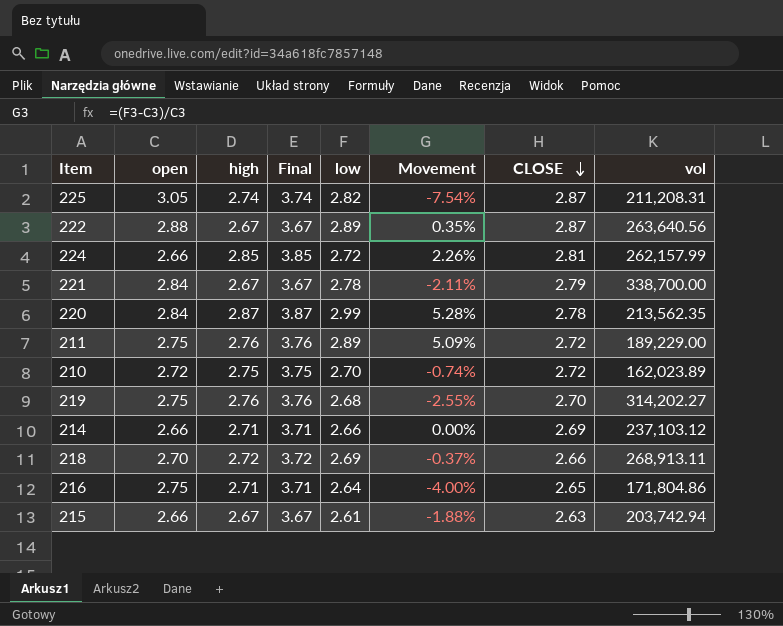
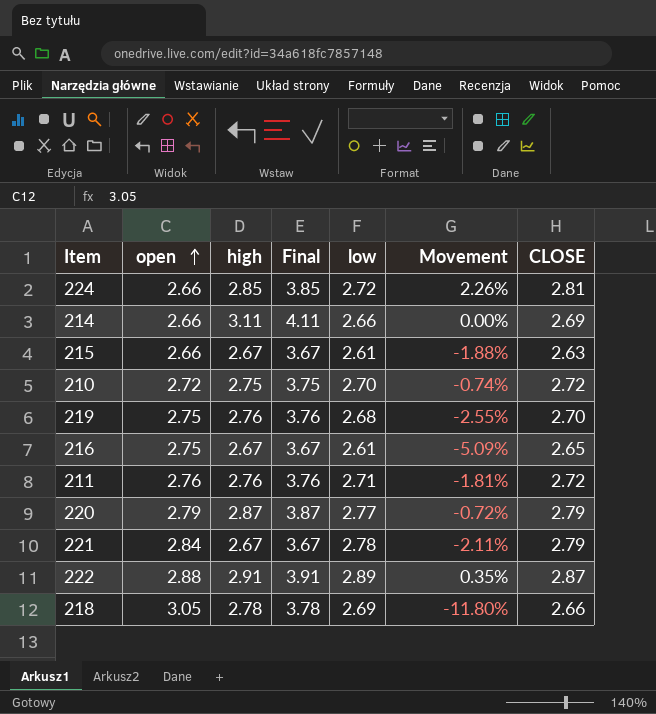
row order: CLOSE descending -> open ascending
column vol | position: 8 -> none
row 225: 3.05 | 2.74 | 3.74 | 2.82 | -7.54% | 2.87 | 211,208.31 -> none
214 | high: 2.71 -> 3.11
214 | Final: 3.71 -> 4.11
216 | high: 2.71 -> 2.67
216 | Final: 3.71 -> 3.67
216 | low: 2.64 -> 2.61
216 | Movement: -4.00% -> -5.09%
211 | open: 2.75 -> 2.76
211 | low: 2.89 -> 2.71
211 | Movement: 5.09% -> -1.81%
220 | open: 2.84 -> 2.79
220 | low: 2.99 -> 2.77
220 | Movement: 5.28% -> -0.72%
220 | CLOSE: 2.78 -> 2.79
222 | high: 2.67 -> 2.91
222 | Final: 3.67 -> 3.91
218 | open: 2.70 -> 3.05
218 | high: 2.72 -> 2.78
218 | Final: 3.72 -> 3.78
218 | Movement: -0.37% -> -11.80%

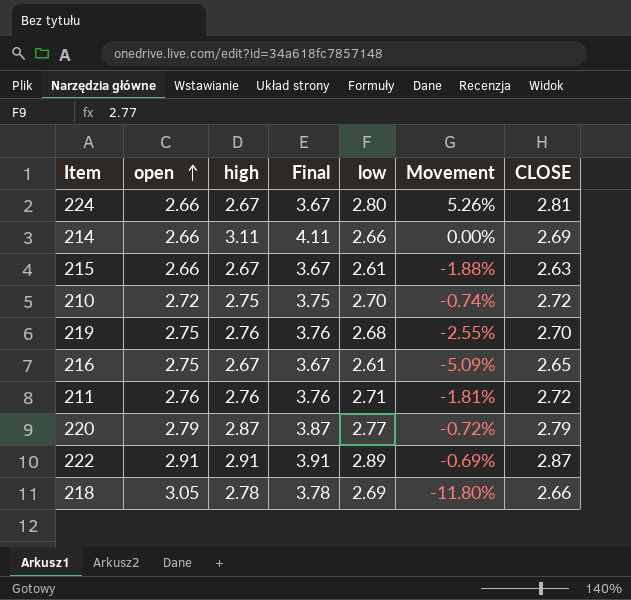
row 221: 2.84 | 2.67 | 3.67 | 2.78 | -2.11% | 2.79 -> none
224 | high: 2.85 -> 2.67
224 | Final: 3.85 -> 3.67
224 | low: 2.72 -> 2.80
224 | Movement: 2.26% -> 5.26%
222 | open: 2.88 -> 2.91
222 | Movement: 0.35% -> -0.69%

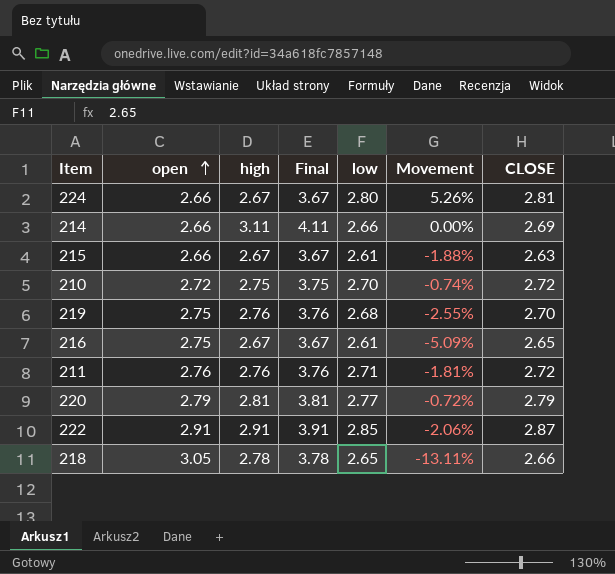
220 | high: 2.87 -> 2.81
220 | Final: 3.87 -> 3.81
222 | low: 2.89 -> 2.85
222 | Movement: -0.69% -> -2.06%
218 | low: 2.69 -> 2.65
218 | Movement: -11.80% -> -13.11%

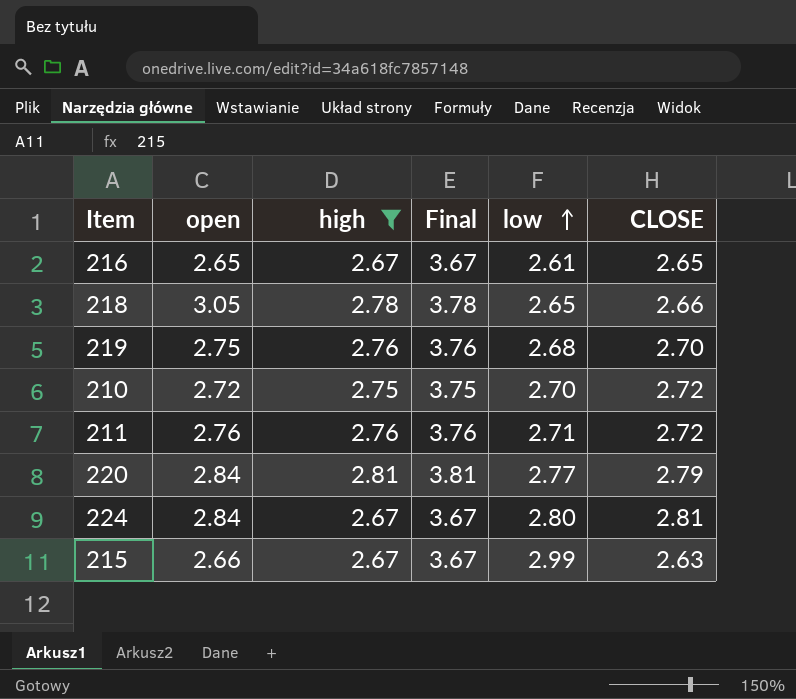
filter: none -> high <= 2.81
row order: open ascending -> low ascending
column Movement | formula: ([low] - [open]) / [open] -> none
216 | open: 2.75 -> 2.65
220 | open: 2.79 -> 2.84
224 | open: 2.66 -> 2.84
215 | low: 2.61 -> 2.99

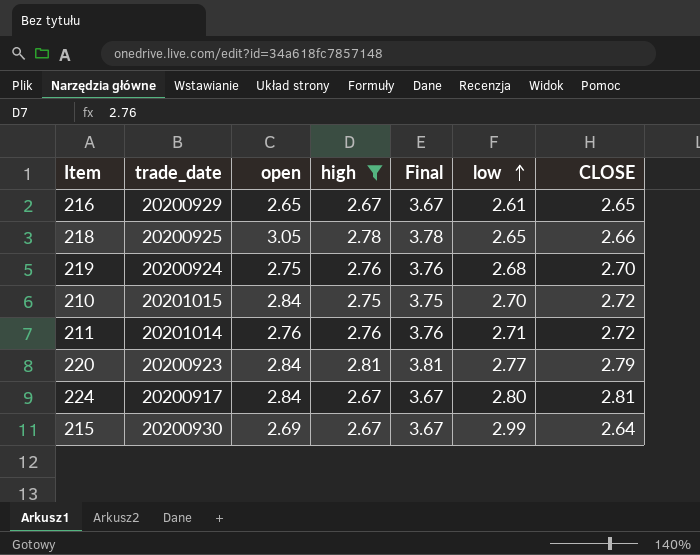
column trade_date | position: none -> 2
210 | open: 2.72 -> 2.84
215 | open: 2.66 -> 2.69
215 | CLOSE: 2.63 -> 2.64

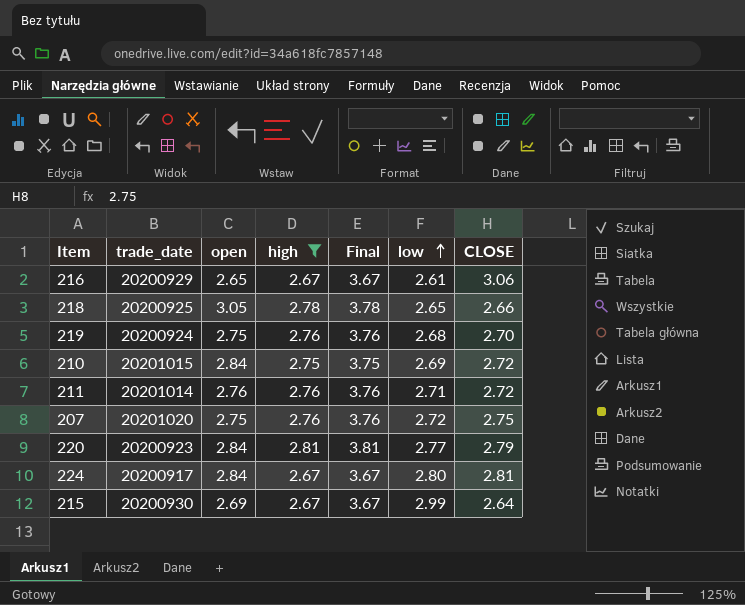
216 | CLOSE: 2.65 -> 3.06
210 | low: 2.70 -> 2.69
row 207: none -> 20201020 | 2.75 | 2.76 | 3.76 | 2.72 | 2.75

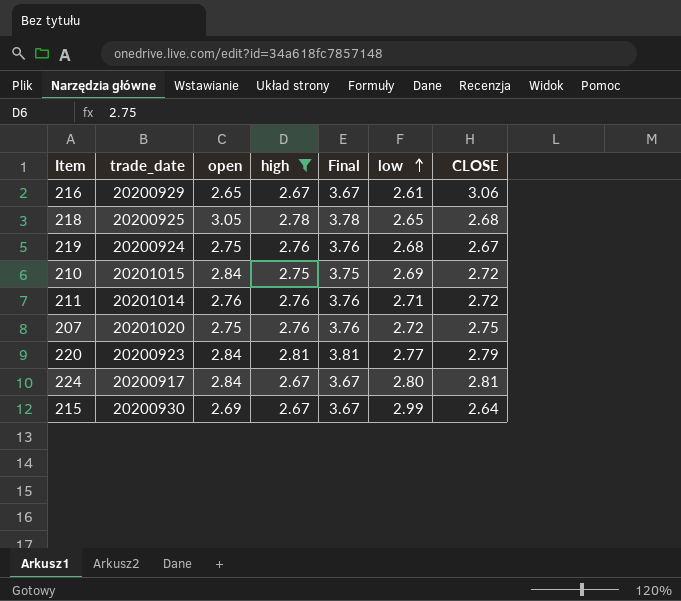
218 | CLOSE: 2.66 -> 2.68
219 | CLOSE: 2.70 -> 2.67

